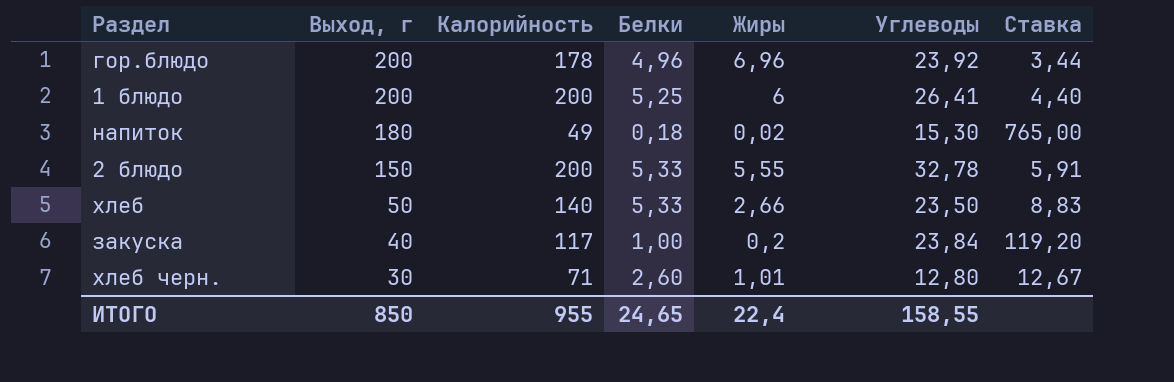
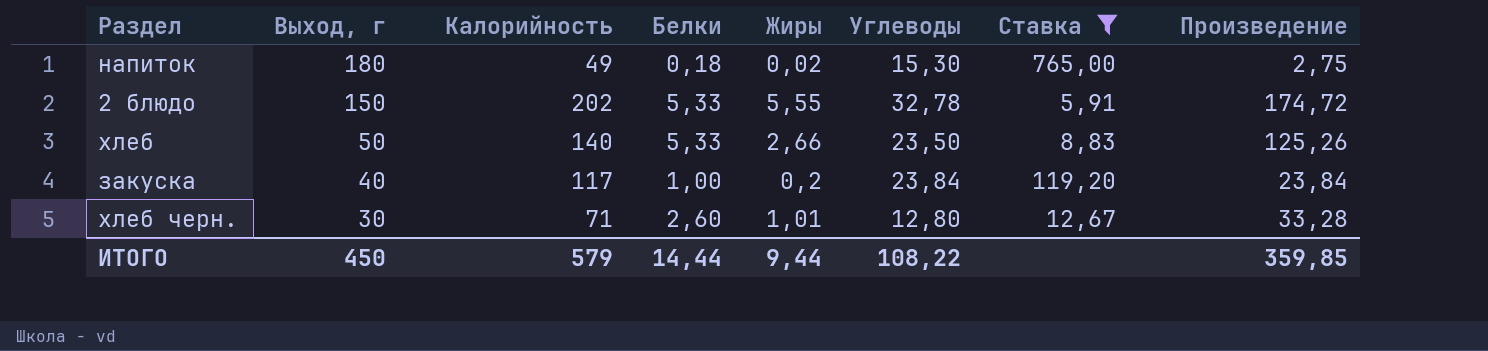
filter: none -> Ставка >= 5,91
column Произведение | formula: none -> [Белки] * [Углеводы]
2 блюдо | Калорийность: 200 -> 202
ИТОГО | Выход, г: 850 -> 450
ИТОГО | Калорийность: 955 -> 579
ИТОГО | Белки: 24,65 -> 14,44
ИТОГО | Жиры: 22,4 -> 9,44
ИТОГО | Углеводы: 158,55 -> 108,22

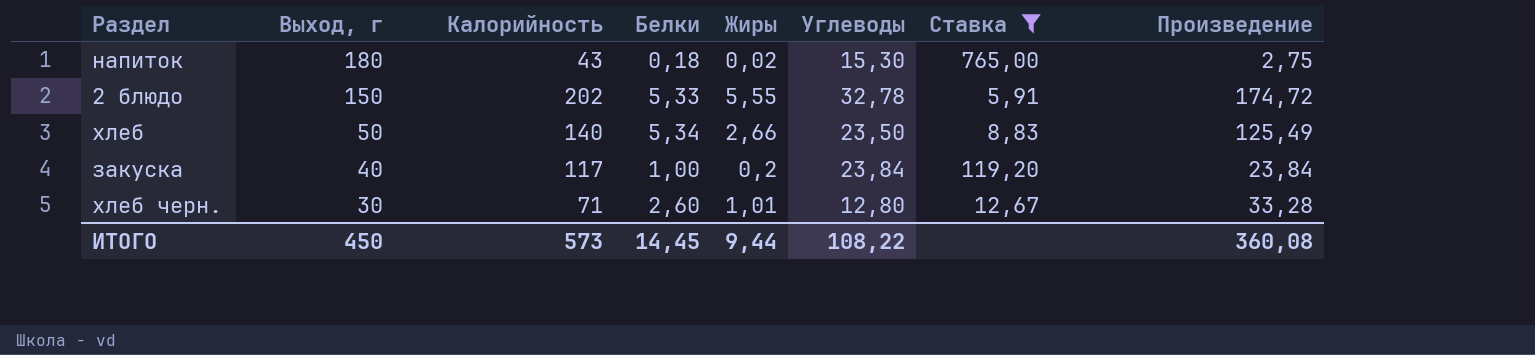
напиток | Калорийность: 49 -> 43
хлеб | Белки: 5,33 -> 5,34
хлеб | Произведение: 125,26 -> 125,49
ИТОГО | Калорийность: 579 -> 573
ИТОГО | Белки: 14,44 -> 14,45
ИТОГО | Произведение: 359,85 -> 360,08

